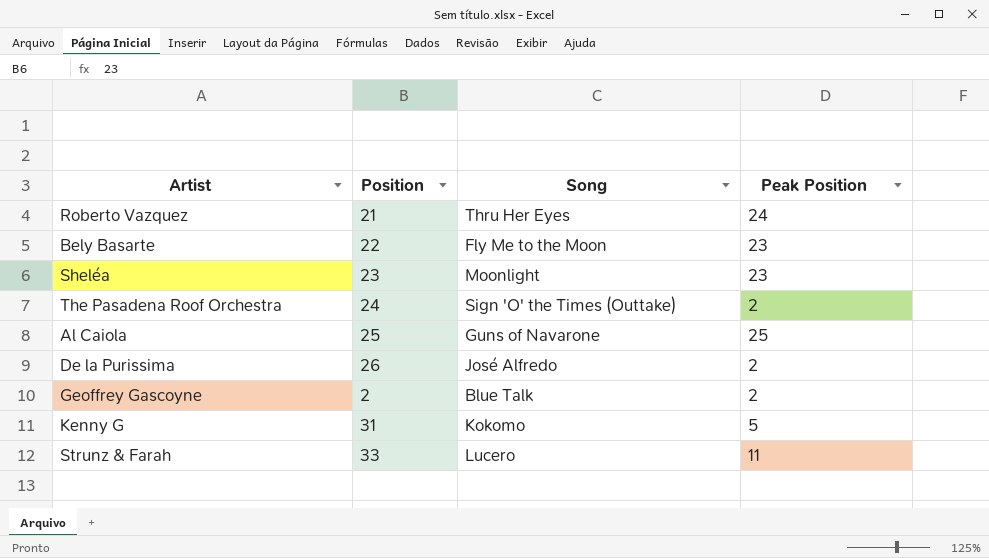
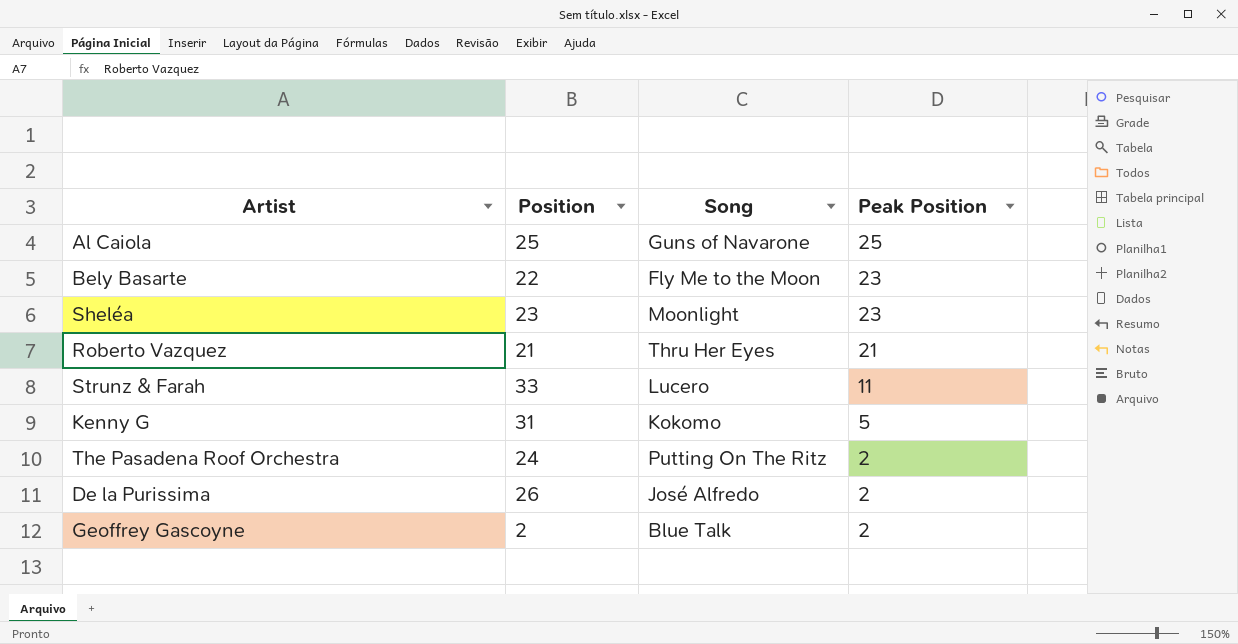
row order: none -> Peak Position descending
Roberto Vazquez | Peak Position: 24 -> 21
The Pasadena Roof Orchestra | Song: Sign 'O' the Times (Outtake) -> Putting On The Ritz

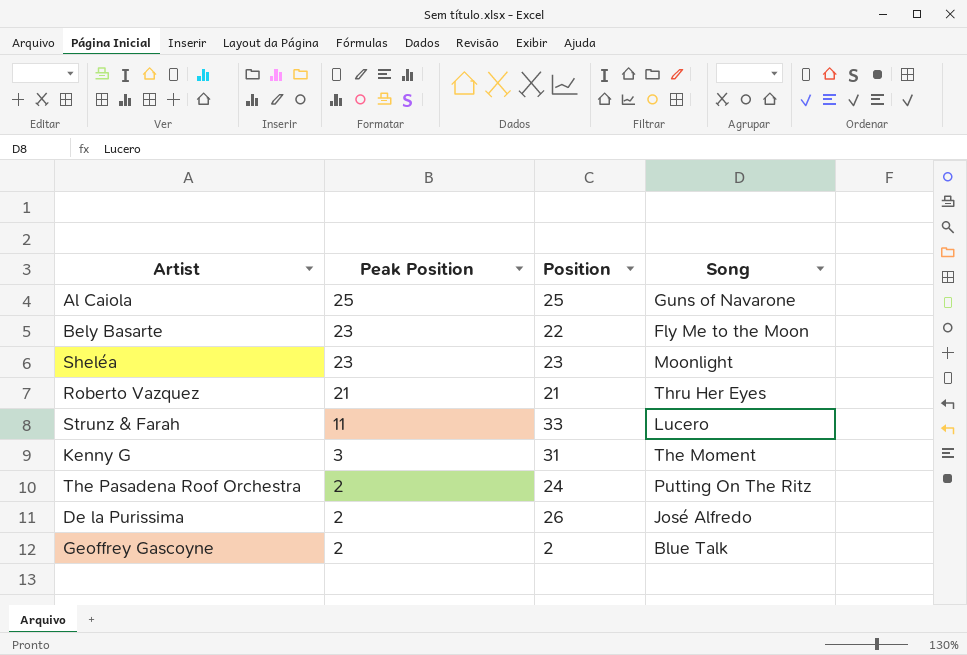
column Peak Position | position: 4 -> 2
Kenny G | Peak Position: 5 -> 3
Kenny G | Song: Kokomo -> The Moment

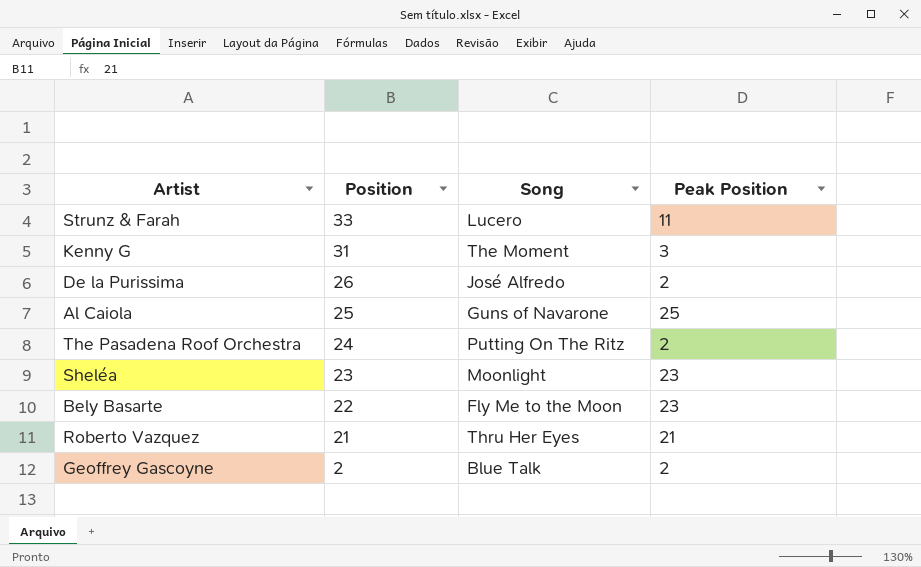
row order: Peak Position descending -> Position descending
column Peak Position | position: 2 -> 4

